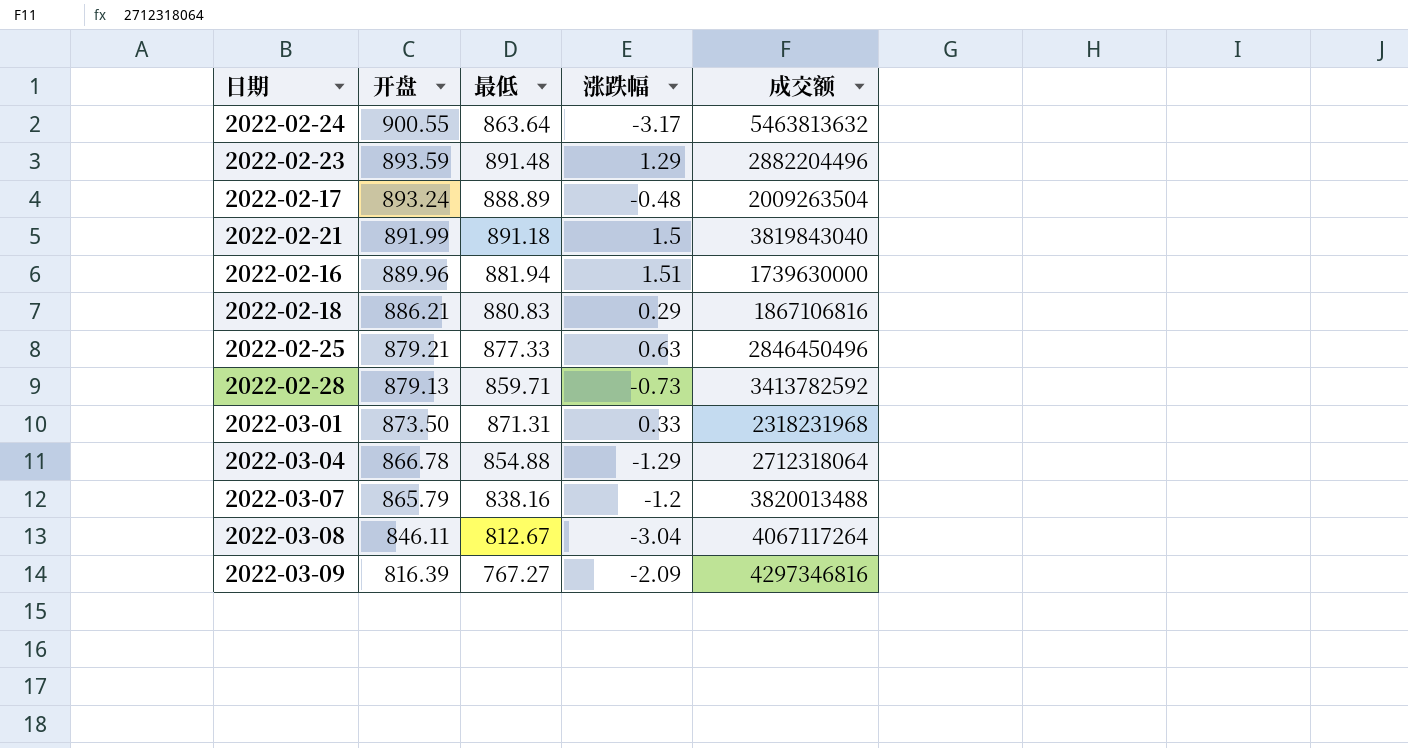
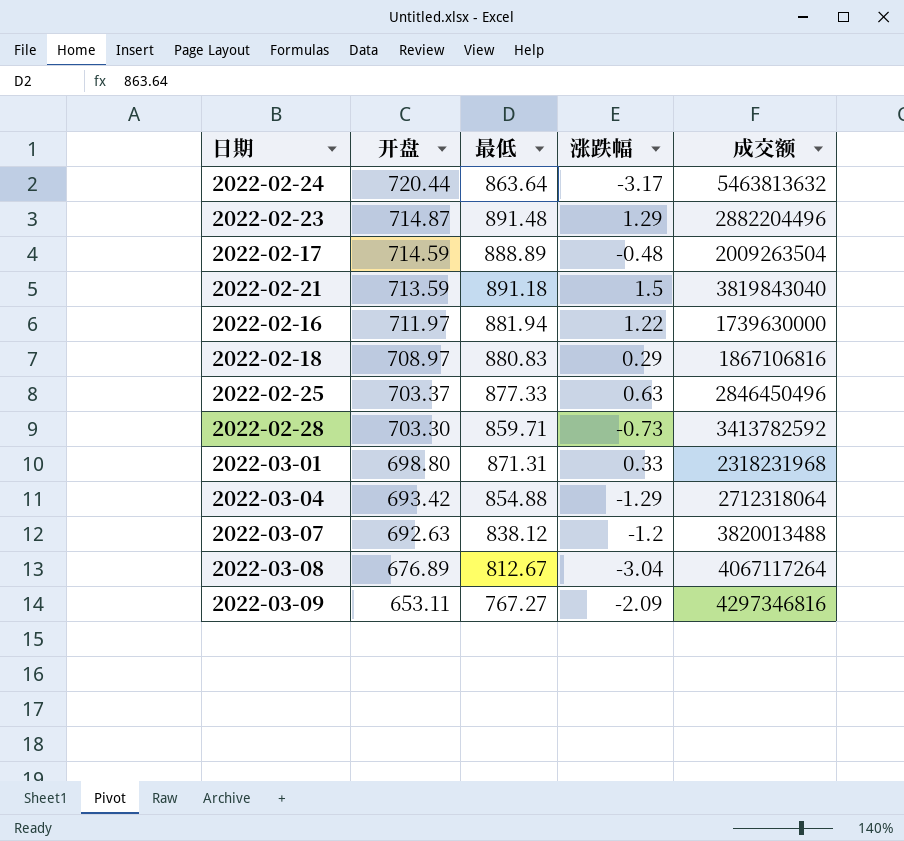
2022-02-24 | 开盘: 900.55 -> 720.44
2022-02-23 | 开盘: 893.59 -> 714.87
2022-02-17 | 开盘: 893.24 -> 714.59
2022-02-21 | 开盘: 891.99 -> 713.59
2022-02-16 | 开盘: 889.96 -> 711.97
2022-02-16 | 涨跌幅: 1.51 -> 1.22
2022-02-18 | 开盘: 886.21 -> 708.97
2022-02-25 | 开盘: 879.21 -> 703.37
2022-02-28 | 开盘: 879.13 -> 703.30
2022-03-01 | 开盘: 873.50 -> 698.80
2022-03-04 | 开盘: 866.78 -> 693.42
2022-03-07 | 开盘: 865.79 -> 692.63
2022-03-07 | 最低: 838.16 -> 838.12
2022-03-08 | 开盘: 846.11 -> 676.89
2022-03-09 | 开盘: 816.39 -> 653.11

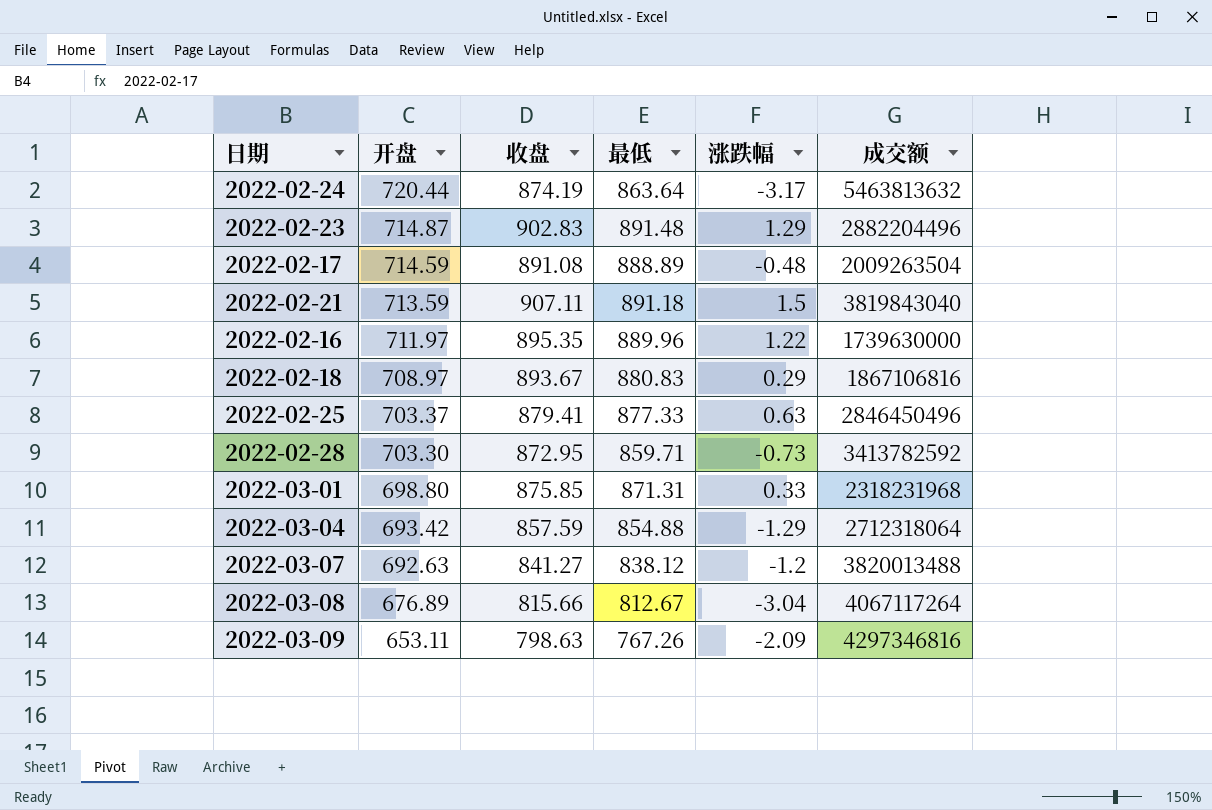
column 收盘 | position: none -> 3
2022-02-16 | 最低: 881.94 -> 889.96
2022-03-09 | 最低: 767.27 -> 767.26

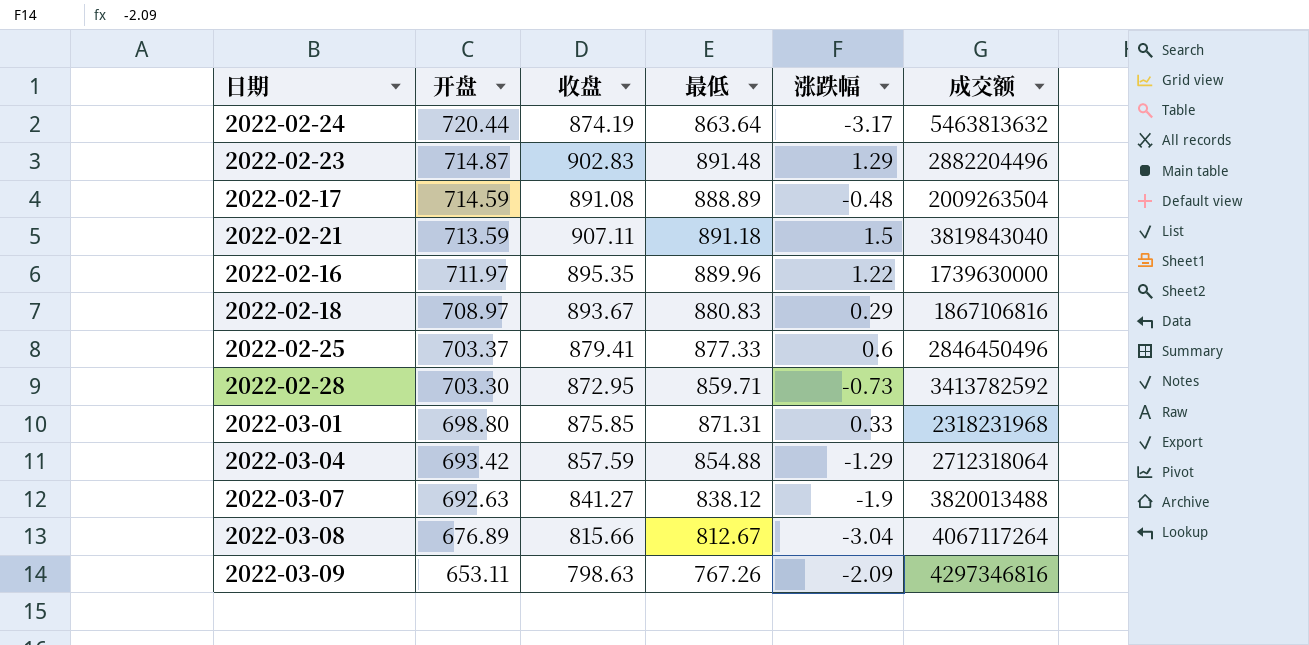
2022-02-25 | 涨跌幅: 0.63 -> 0.6
2022-03-07 | 涨跌幅: -1.2 -> -1.9

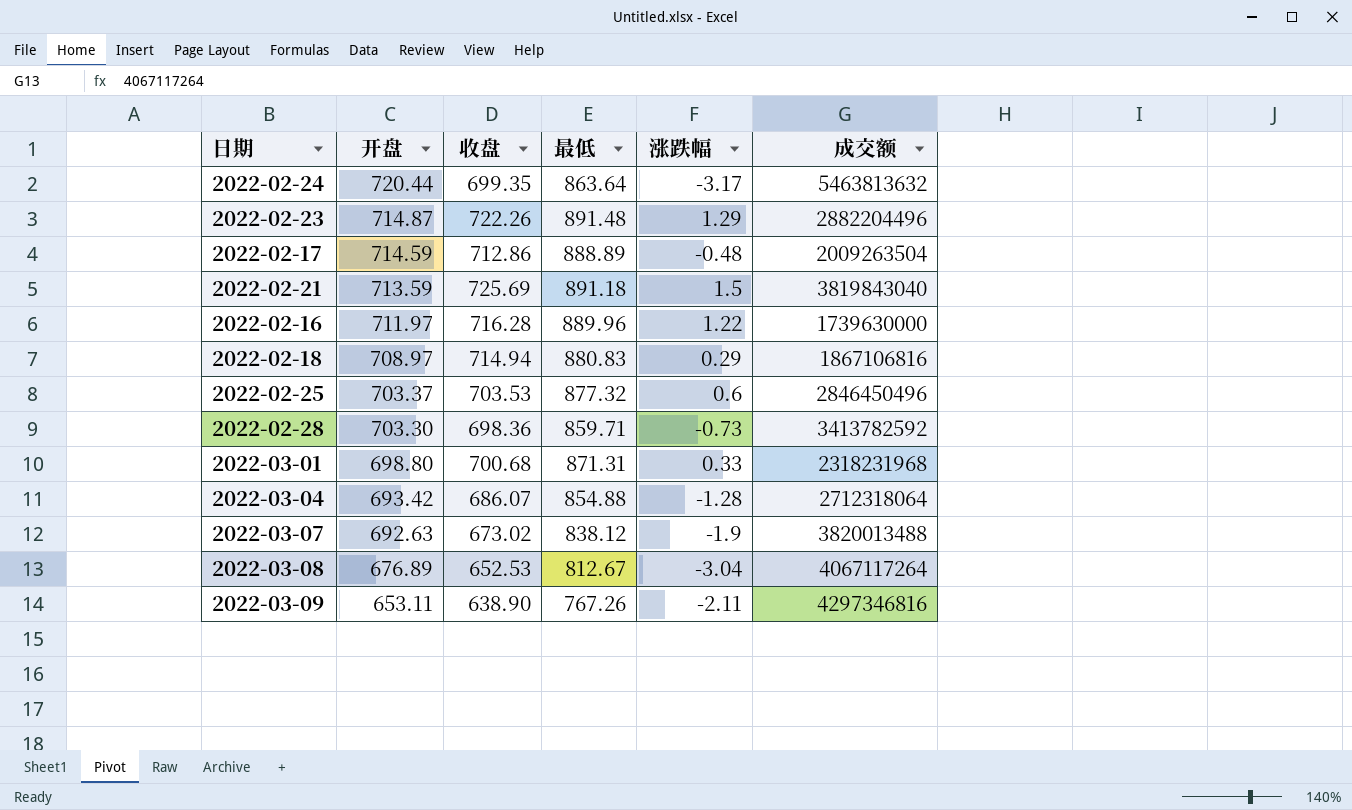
2022-02-24 | 收盘: 874.19 -> 699.35
2022-02-23 | 收盘: 902.83 -> 722.26
2022-02-17 | 收盘: 891.08 -> 712.86
2022-02-21 | 收盘: 907.11 -> 725.69
2022-02-16 | 收盘: 895.35 -> 716.28
2022-02-18 | 收盘: 893.67 -> 714.94
2022-02-25 | 收盘: 879.41 -> 703.53
2022-02-25 | 最低: 877.33 -> 877.32
2022-02-28 | 收盘: 872.95 -> 698.36
2022-03-01 | 收盘: 875.85 -> 700.68
2022-03-04 | 收盘: 857.59 -> 686.07
2022-03-04 | 涨跌幅: -1.29 -> -1.28
2022-03-07 | 收盘: 841.27 -> 673.02
2022-03-08 | 收盘: 815.66 -> 652.53
2022-03-09 | 收盘: 798.63 -> 638.90
2022-03-09 | 涨跌幅: -2.09 -> -2.11

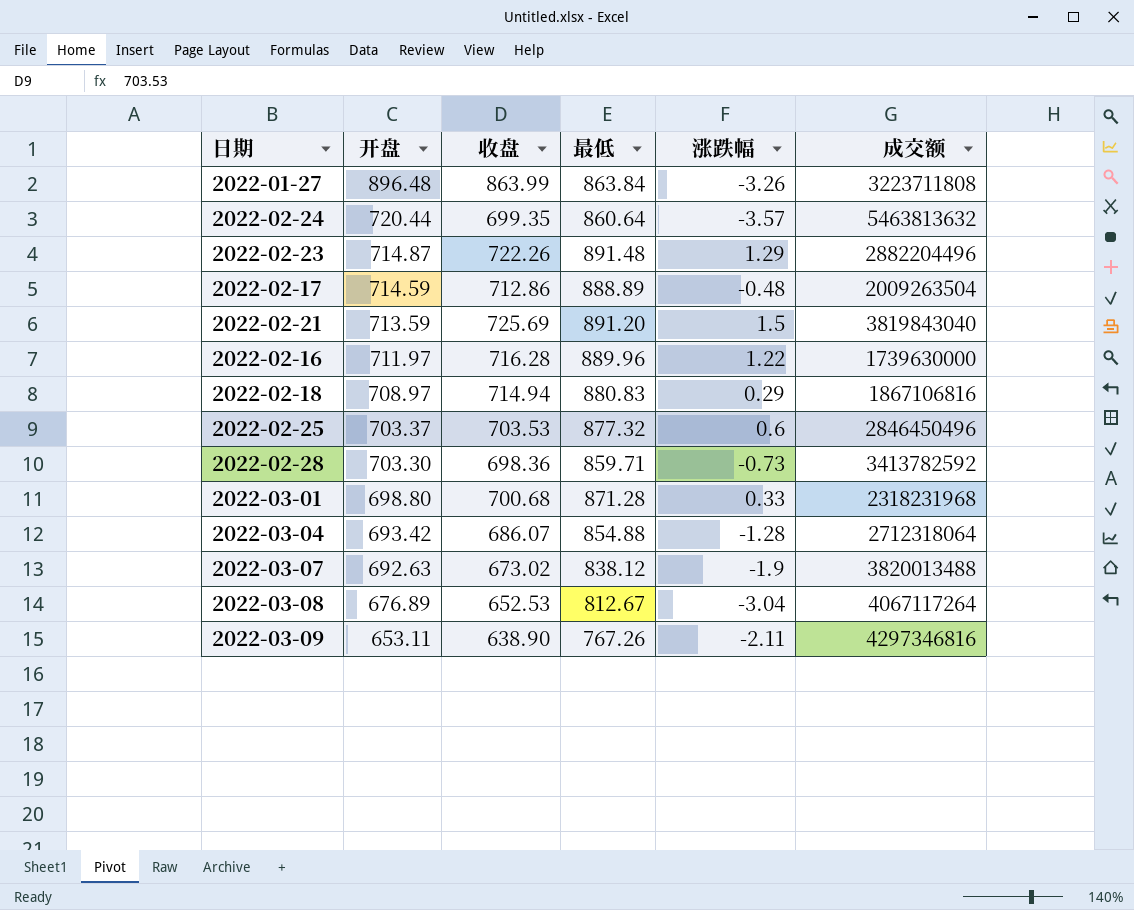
row 2022-01-27: none -> 896.48 | 863.99 | 863.84 | -3.26 | 3223711808
2022-02-24 | 最低: 863.64 -> 860.64
2022-02-24 | 涨跌幅: -3.17 -> -3.57
2022-02-21 | 最低: 891.18 -> 891.20
2022-03-01 | 最低: 871.31 -> 871.28

